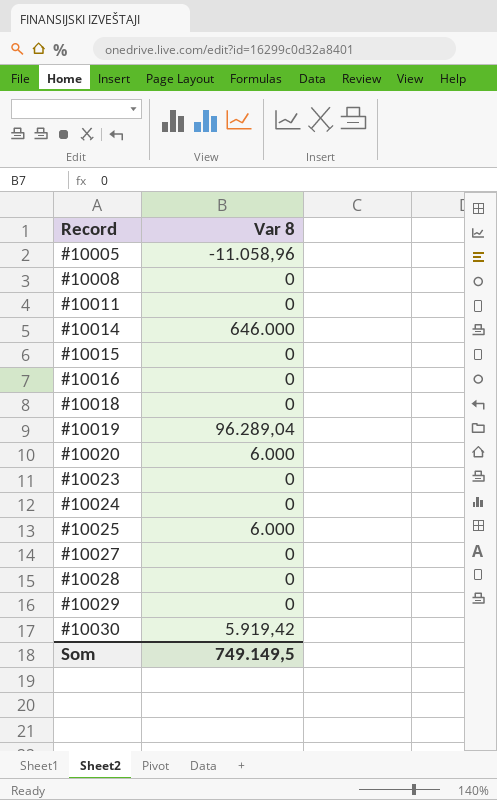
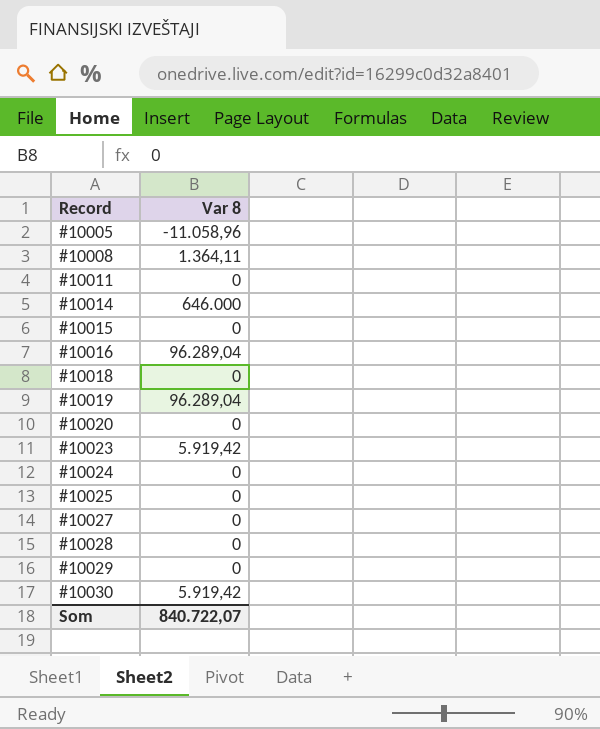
#10008 | Var 8: 0 -> 1.364,11
#10016 | Var 8: 0 -> 96.289,04
#10020 | Var 8: 6.000 -> 0
#10023 | Var 8: 0 -> 5.919,42
#10025 | Var 8: 6.000 -> 0
Som | Var 8: 749.149,5 -> 840.722,07

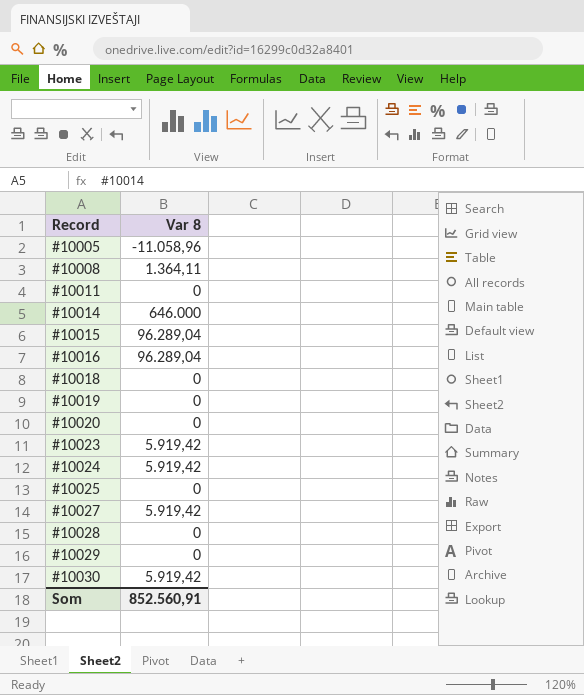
#10015 | Var 8: 0 -> 96.289,04
#10019 | Var 8: 96.289,04 -> 0
#10024 | Var 8: 0 -> 5.919,42
#10027 | Var 8: 0 -> 5.919,42
Som | Var 8: 840.722,07 -> 852.560,91

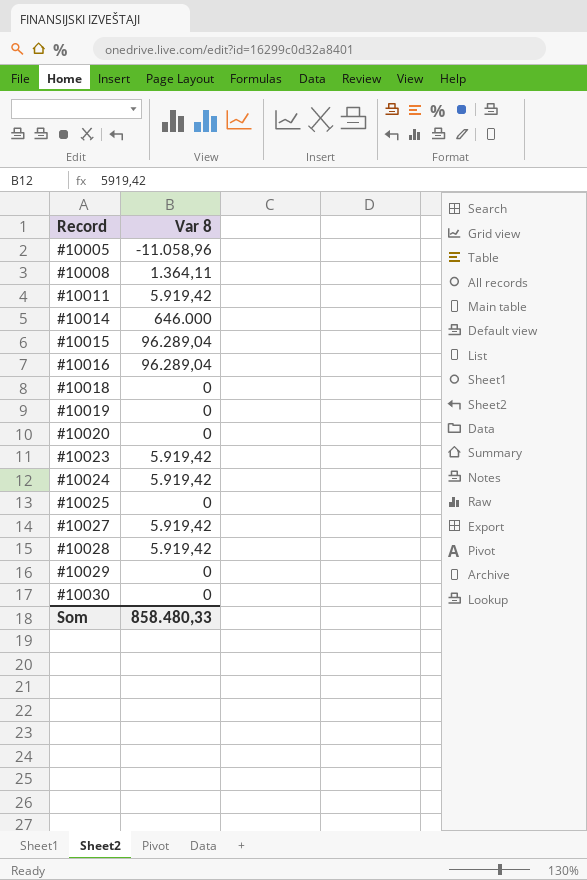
#10011 | Var 8: 0 -> 5.919,42
#10028 | Var 8: 0 -> 5.919,42
#10030 | Var 8: 5.919,42 -> 0
Som | Var 8: 852.560,91 -> 858.480,33

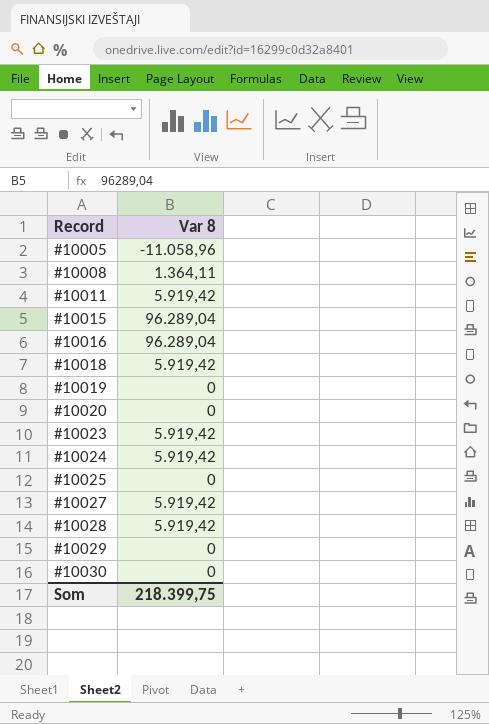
row #10014: 646.000 -> none
#10018 | Var 8: 0 -> 5.919,42
Som | Var 8: 858.480,33 -> 218.399,75

